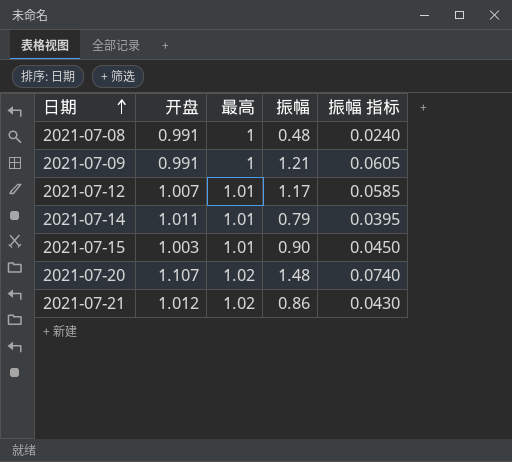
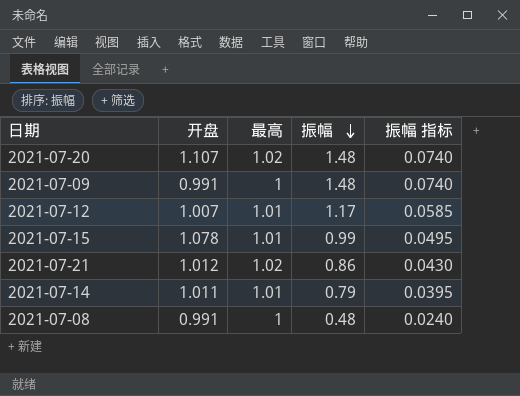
row order: 日期 ascending -> 振幅 descending
2021-07-09 | 振幅: 1.21 -> 1.48
2021-07-09 | 振幅 指标: 0.0605 -> 0.0740
2021-07-15 | 开盘: 1.003 -> 1.078
2021-07-15 | 振幅: 0.90 -> 0.99
2021-07-15 | 振幅 指标: 0.0450 -> 0.0495

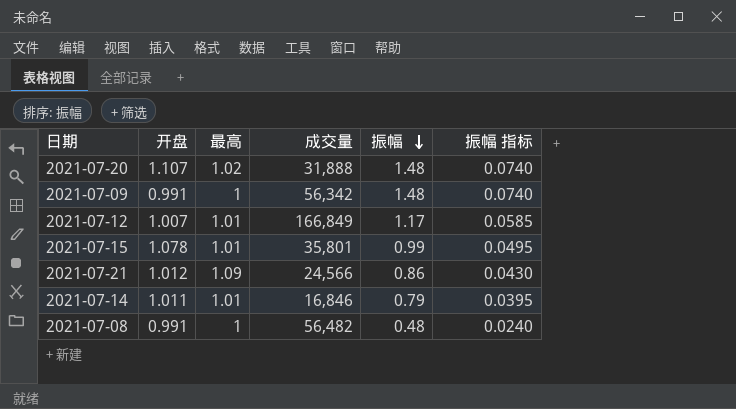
column 成交量 | position: none -> 4
2021-07-21 | 最高: 1.02 -> 1.09

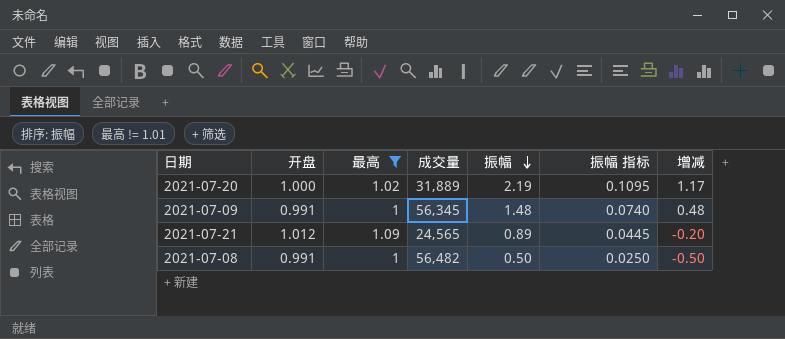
filter: none -> 最高 != 1.01
column 增减 | formula: none -> [振幅] - [最高]
2021-07-20 | 开盘: 1.107 -> 1.000
2021-07-20 | 成交量: 31,888 -> 31,889
2021-07-20 | 振幅: 1.48 -> 2.19
2021-07-20 | 振幅 指标: 0.0740 -> 0.1095
2021-07-09 | 成交量: 56,342 -> 56,345
2021-07-21 | 成交量: 24,566 -> 24,565
2021-07-21 | 振幅: 0.86 -> 0.89
2021-07-21 | 振幅 指标: 0.0430 -> 0.0445
2021-07-08 | 振幅: 0.48 -> 0.50
2021-07-08 | 振幅 指标: 0.0240 -> 0.0250

